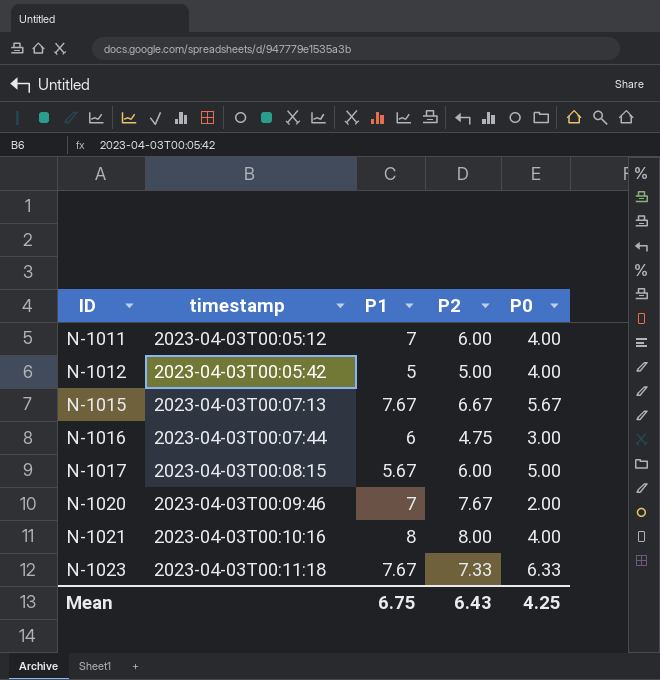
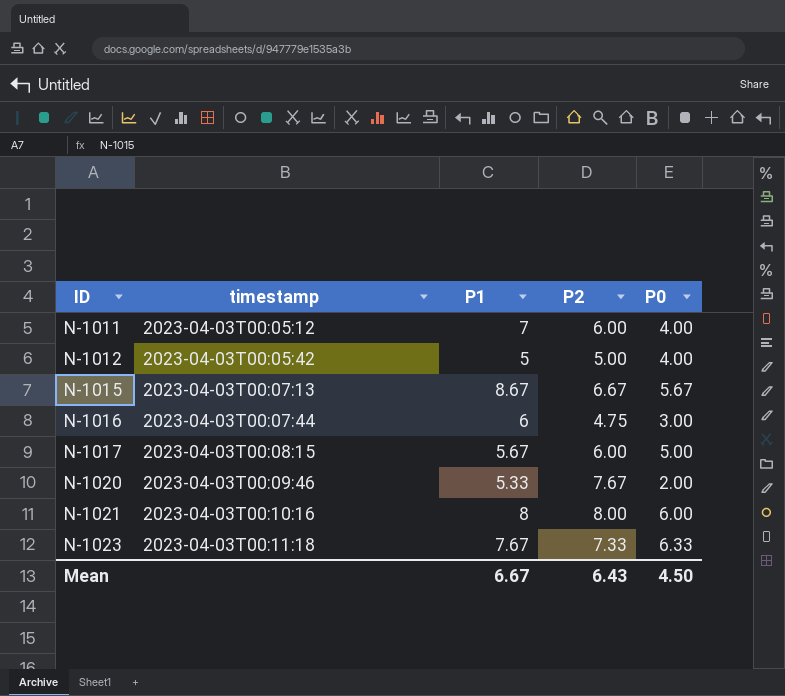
N-1015 | P1: 7.67 -> 8.67
N-1020 | P1: 7 -> 5.33
N-1021 | P0: 4.00 -> 6.00
Mean | P1: 6.75 -> 6.67
Mean | P0: 4.25 -> 4.50

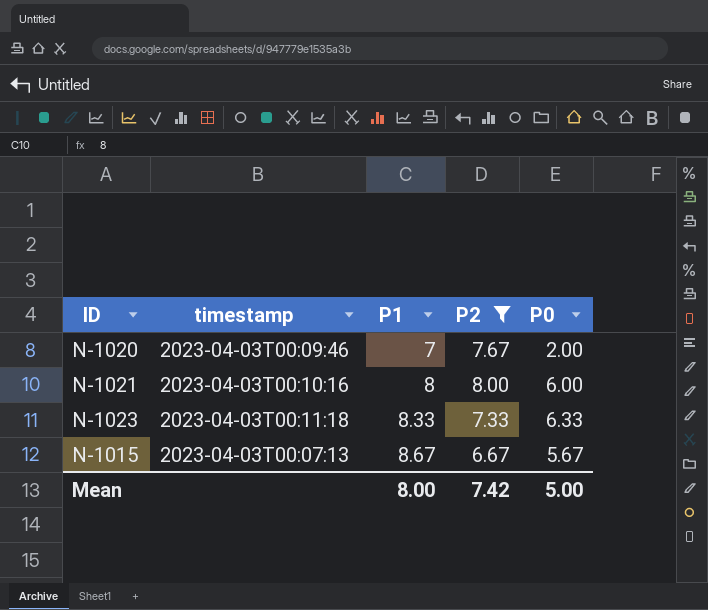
filter: none -> P2 >= 6.67
row order: ID ascending -> P1 ascending
N-1020 | P1: 5.33 -> 7
N-1023 | P1: 7.67 -> 8.33
Mean | P1: 6.67 -> 8.00
Mean | P2: 6.43 -> 7.42
Mean | P0: 4.50 -> 5.00

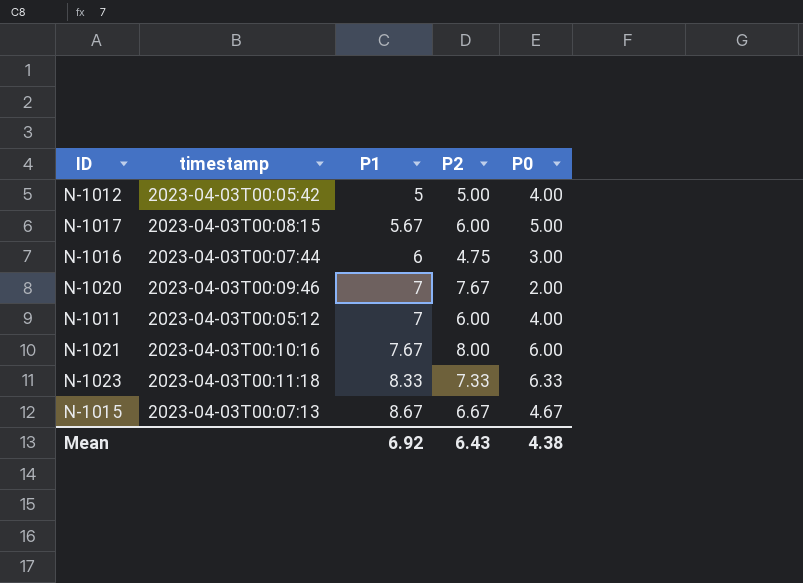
filter: P2 >= 6.67 -> none
N-1021 | P1: 8 -> 7.67
N-1015 | P0: 5.67 -> 4.67
Mean | P1: 8.00 -> 6.92
Mean | P2: 7.42 -> 6.43
Mean | P0: 5.00 -> 4.38

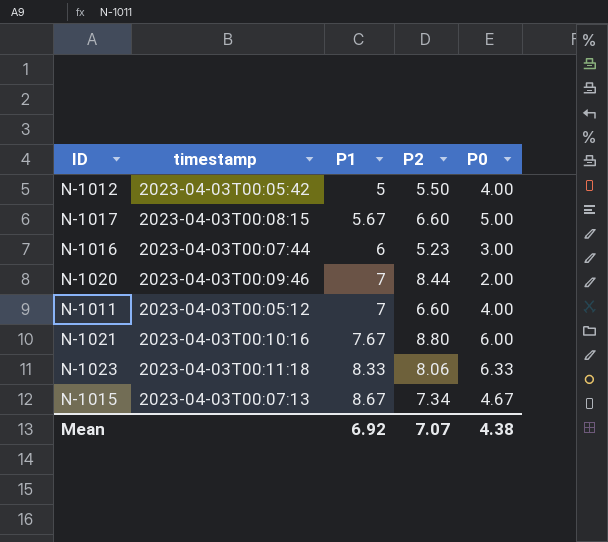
N-1012 | P2: 5.00 -> 5.50
N-1017 | P2: 6.00 -> 6.60
N-1016 | P2: 4.75 -> 5.23
N-1020 | P2: 7.67 -> 8.44
N-1011 | P2: 6.00 -> 6.60
N-1021 | P2: 8.00 -> 8.80
N-1023 | P2: 7.33 -> 8.06
N-1015 | P2: 6.67 -> 7.34
Mean | P2: 6.43 -> 7.07

